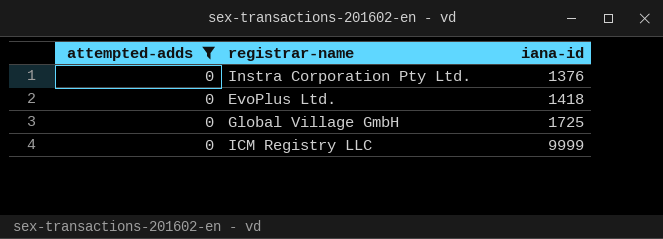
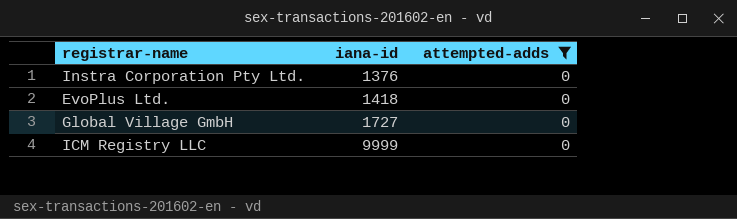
column attempted-adds | position: 1 -> 3
Global Village GmbH | iana-id: 1725 -> 1727

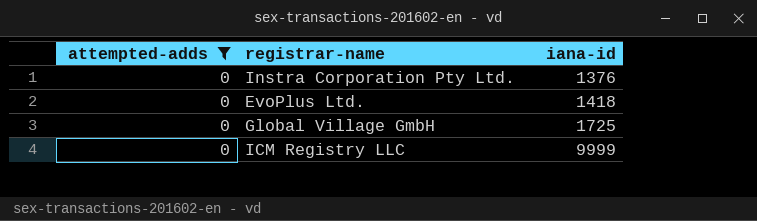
column attempted-adds | position: 3 -> 1
Global Village GmbH | iana-id: 1727 -> 1725

